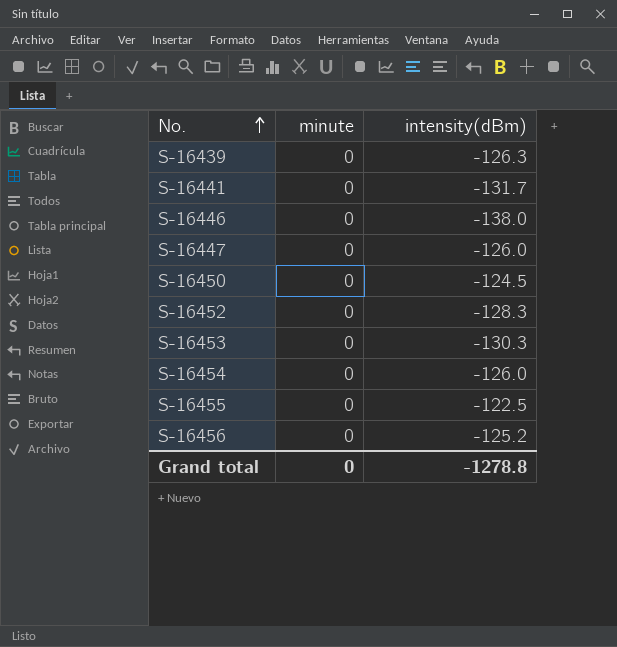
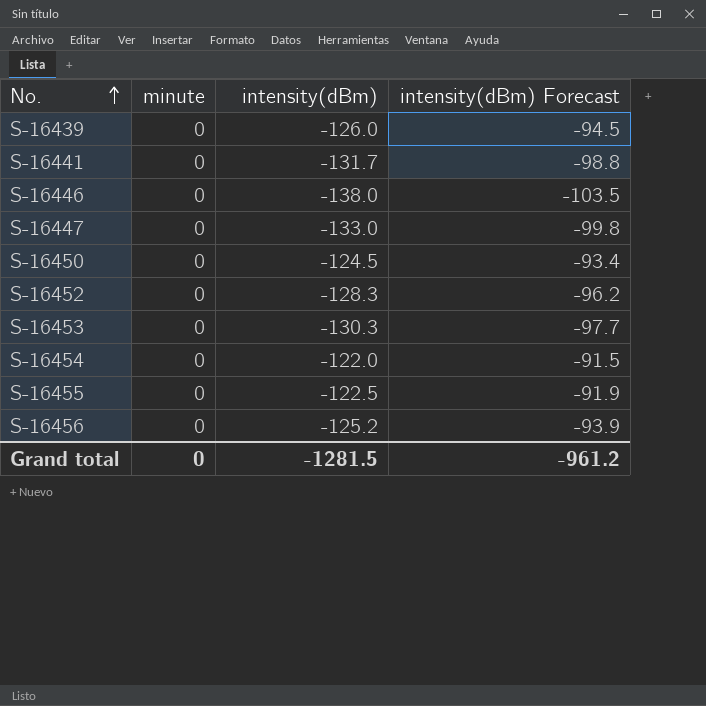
column intensity(dBm) Forecast | formula: none -> [intensity(dBm)] * 0.75
S-16439 | intensity(dBm): -126.3 -> -126.0
S-16447 | intensity(dBm): -126.0 -> -133.0
S-16454 | intensity(dBm): -126.0 -> -122.0
Grand total | intensity(dBm): -1278.8 -> -1281.5

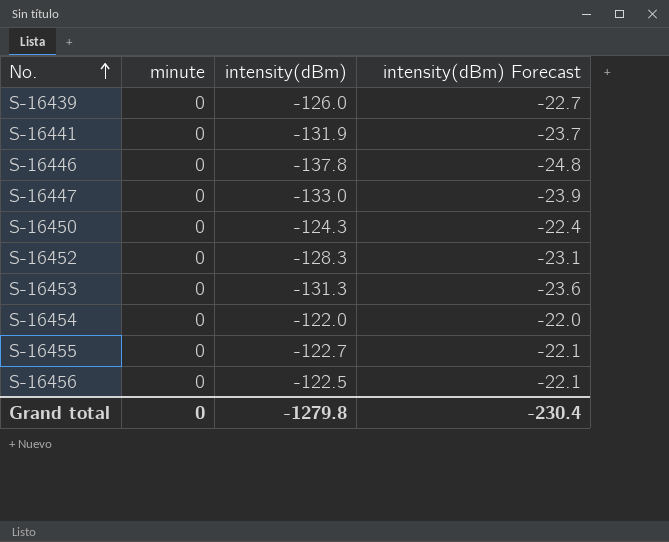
column intensity(dBm) Forecast | formula: [intensity(dBm)] * 0.75 -> [intensity(dBm)] * 0.18
S-16441 | intensity(dBm): -131.7 -> -131.9
S-16446 | intensity(dBm): -138.0 -> -137.8
S-16450 | intensity(dBm): -124.5 -> -124.3
S-16453 | intensity(dBm): -130.3 -> -131.3
S-16455 | intensity(dBm): -122.5 -> -122.7
S-16456 | intensity(dBm): -125.2 -> -122.5
Grand total | intensity(dBm): -1281.5 -> -1279.8
Grand total | intensity(dBm) Forecast: -961.2 -> -230.4

